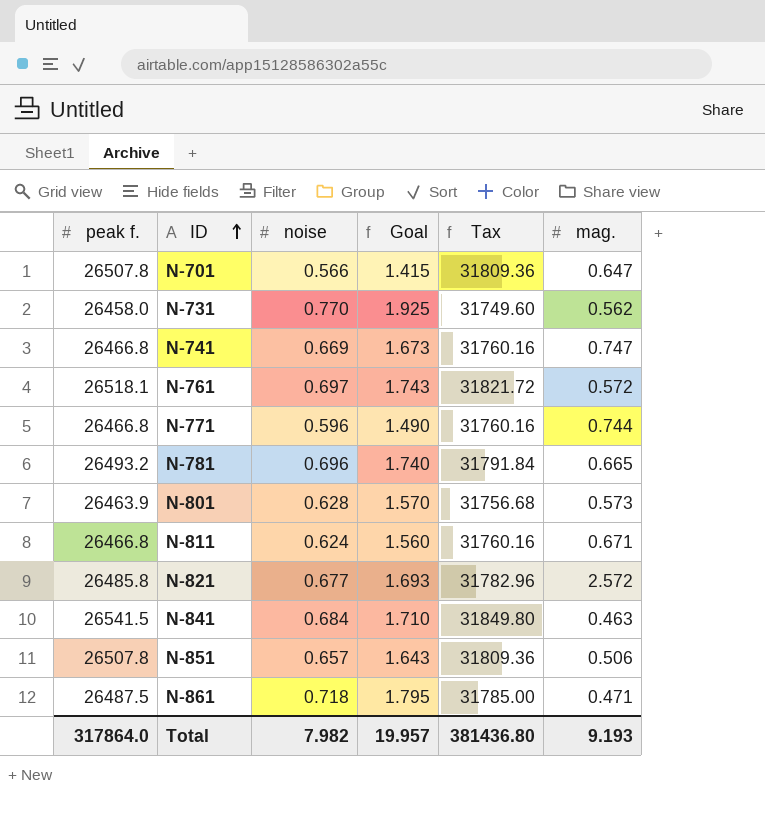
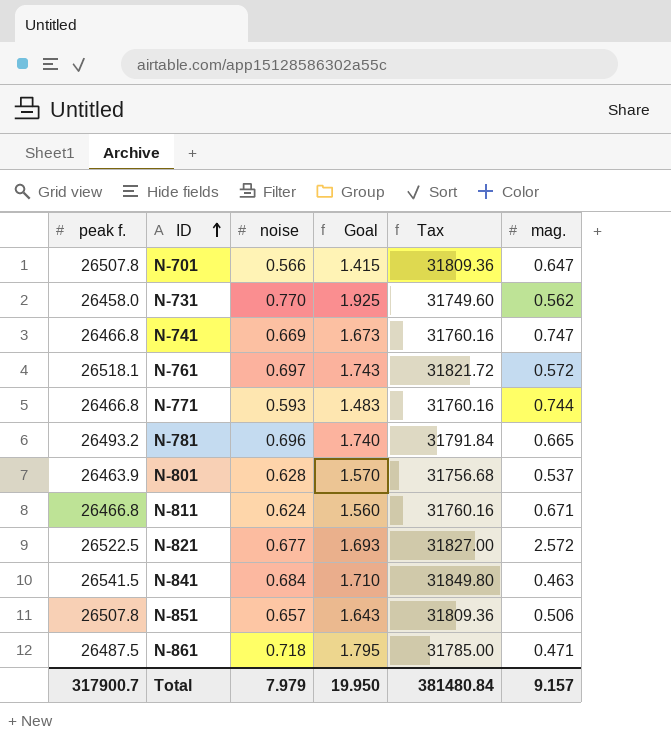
N-771 | noise: 0.596 -> 0.593
N-771 | Goal: 1.490 -> 1.483
N-801 | mag.: 0.573 -> 0.537
N-821 | peak f.: 26485.8 -> 26522.5
N-821 | Tax: 31782.96 -> 31827.00
Total | peak f.: 317864.0 -> 317900.7
Total | noise: 7.982 -> 7.979
Total | Goal: 19.957 -> 19.950
Total | Tax: 381436.80 -> 381480.84
Total | mag.: 9.193 -> 9.157

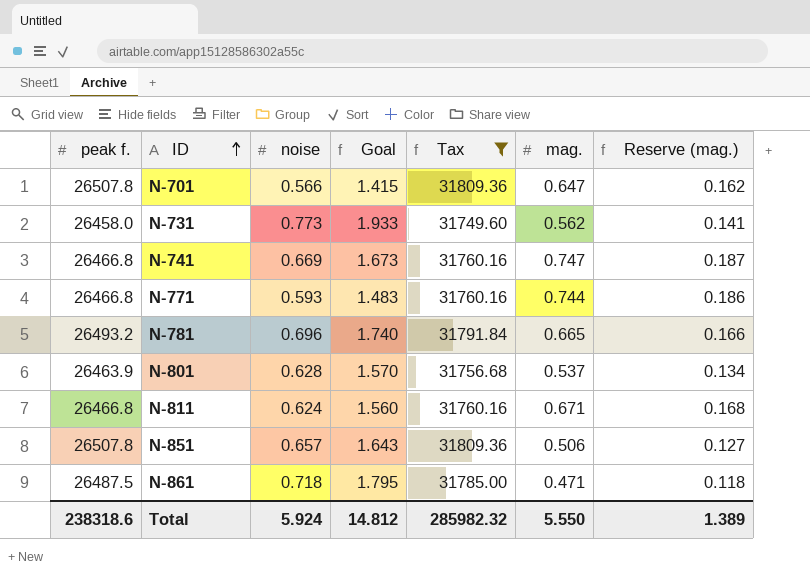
filter: none -> Tax <= 31809.36
column Reserve (mag.) | formula: none -> [mag.] * 0.25
N-731 | noise: 0.770 -> 0.773
N-731 | Goal: 1.925 -> 1.933
Total | peak f.: 317900.7 -> 238318.6
Total | noise: 7.979 -> 5.924
Total | Goal: 19.950 -> 14.812
Total | Tax: 381480.84 -> 285982.32
Total | mag.: 9.157 -> 5.550

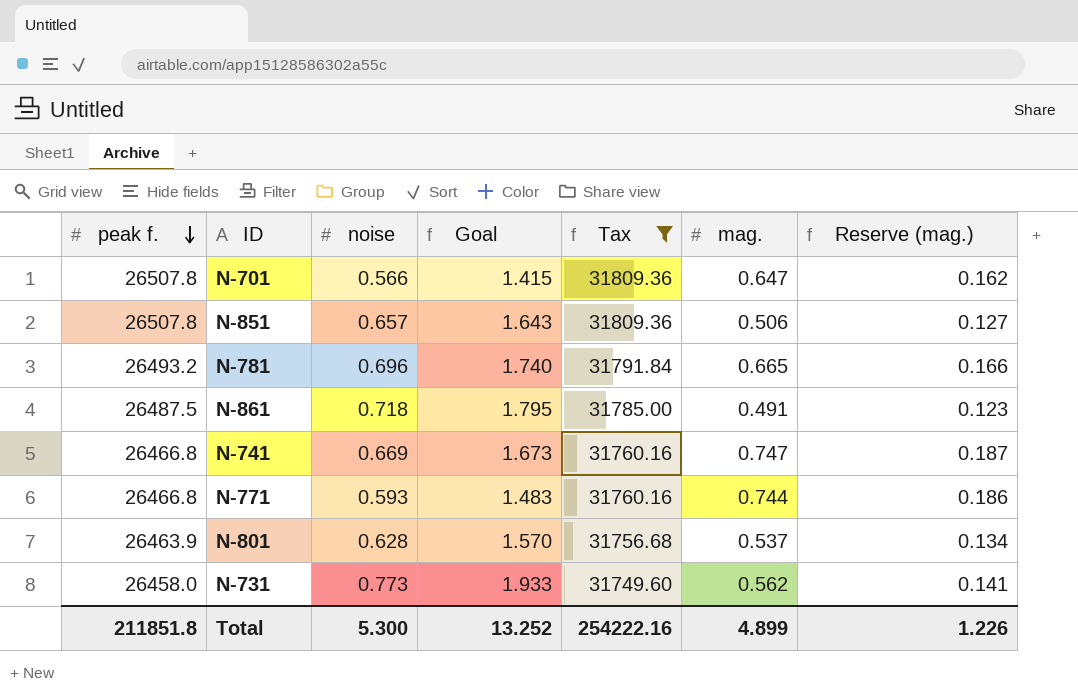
row order: ID ascending -> peak f. descending
row N-811: 26466.8 | 0.624 | 1.560 | 31760.16 | 0.671 | 0.168 -> none
N-861 | mag.: 0.471 -> 0.491
N-861 | Reserve (mag.): 0.118 -> 0.123
Total | peak f.: 238318.6 -> 211851.8
Total | noise: 5.924 -> 5.300
Total | Goal: 14.812 -> 13.252
Total | Tax: 285982.32 -> 254222.16
Total | mag.: 5.550 -> 4.899
Total | Reserve (mag.): 1.389 -> 1.226

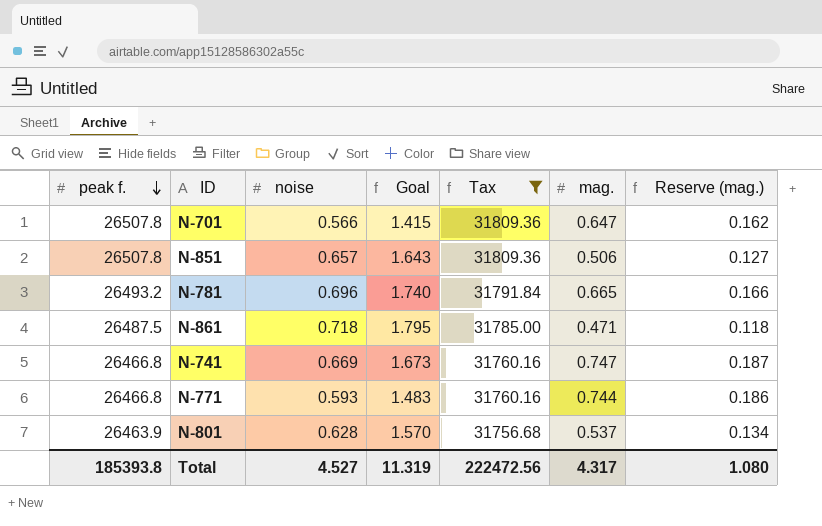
row N-731: 26458.0 | 0.773 | 1.933 | 31749.60 | 0.562 | 0.141 -> none
N-861 | mag.: 0.491 -> 0.471
N-861 | Reserve (mag.): 0.123 -> 0.118
Total | peak f.: 211851.8 -> 185393.8
Total | noise: 5.300 -> 4.527
Total | Goal: 13.252 -> 11.319
Total | Tax: 254222.16 -> 222472.56
Total | mag.: 4.899 -> 4.317
Total | Reserve (mag.): 1.226 -> 1.080

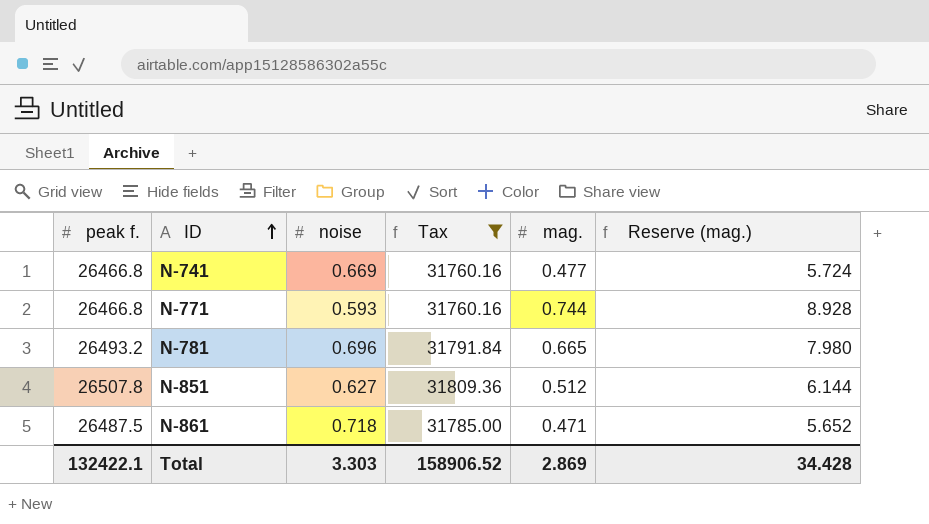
row order: peak f. descending -> ID ascending
column Goal | formula: [noise] * 2.5 -> none
column Reserve (mag.) | formula: [mag.] * 0.25 -> [mag.] * 12
row N-701: 26507.8 | 0.566 | 1.415 | 31809.36 | 0.647 | 0.162 -> none
row N-801: 26463.9 | 0.628 | 1.570 | 31756.68 | 0.537 | 0.134 -> none
N-741 | mag.: 0.747 -> 0.477
N-851 | noise: 0.657 -> 0.627
N-851 | mag.: 0.506 -> 0.512
Total | peak f.: 185393.8 -> 132422.1
Total | noise: 4.527 -> 3.303
Total | Tax: 222472.56 -> 158906.52
Total | mag.: 4.317 -> 2.869
Total | Reserve (mag.): 1.080 -> 34.428

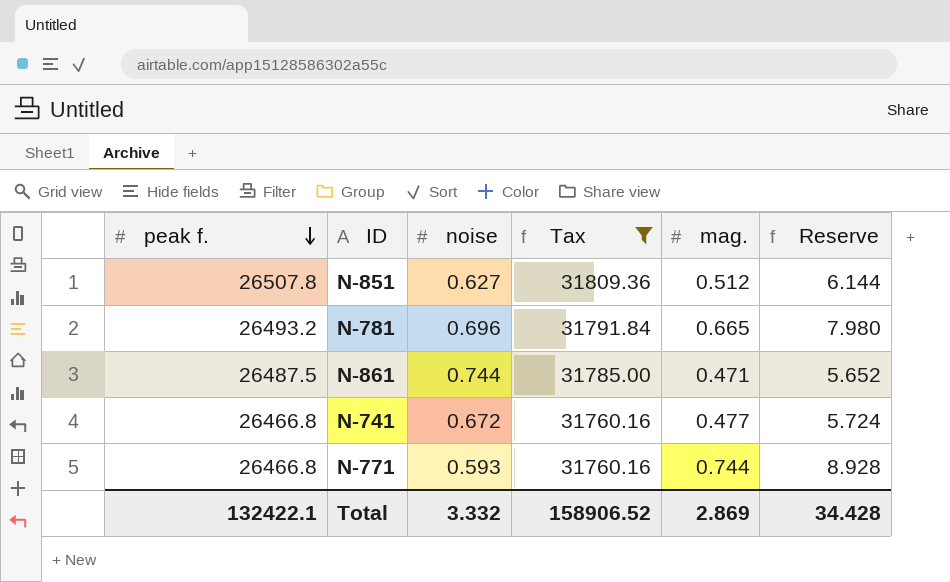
row order: ID ascending -> peak f. descending
column name: Reserve (mag.) -> Reserve
N-861 | noise: 0.718 -> 0.744
N-741 | noise: 0.669 -> 0.672
Total | noise: 3.303 -> 3.332

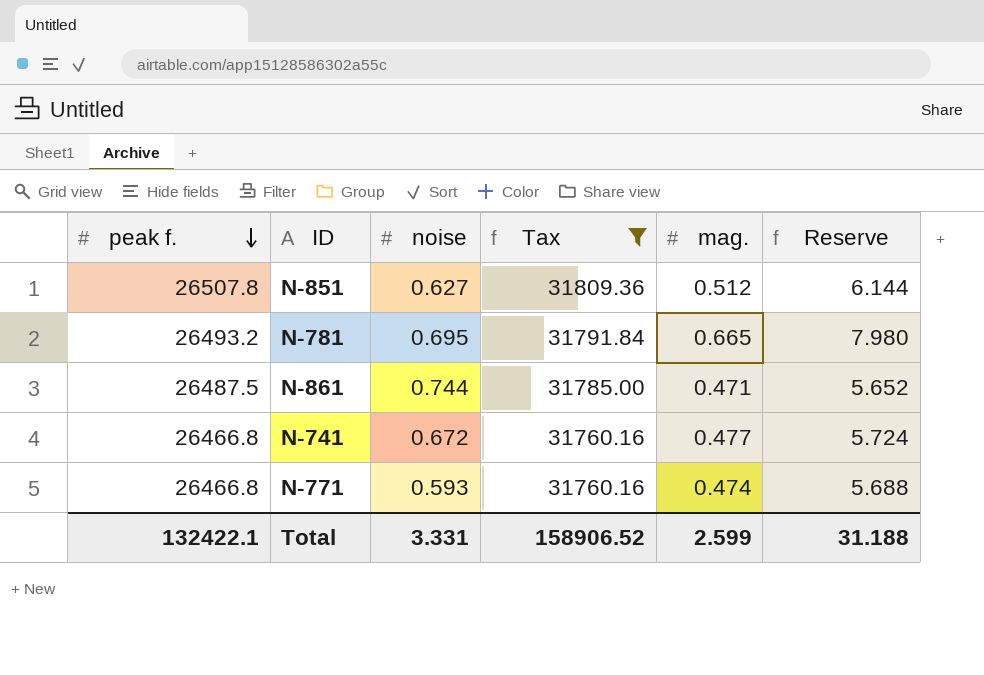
N-781 | noise: 0.696 -> 0.695
N-771 | mag.: 0.744 -> 0.474
N-771 | Reserve: 8.928 -> 5.688
Total | noise: 3.332 -> 3.331
Total | mag.: 2.869 -> 2.599
Total | Reserve: 34.428 -> 31.188

